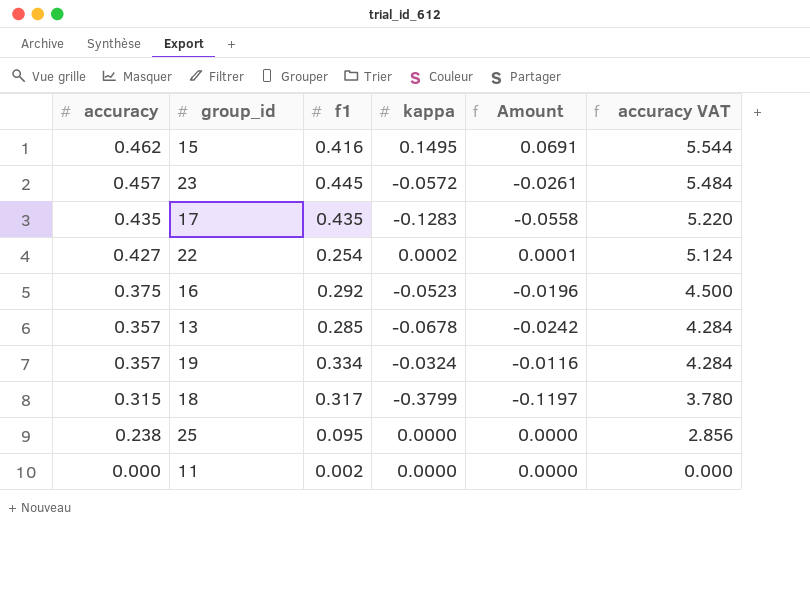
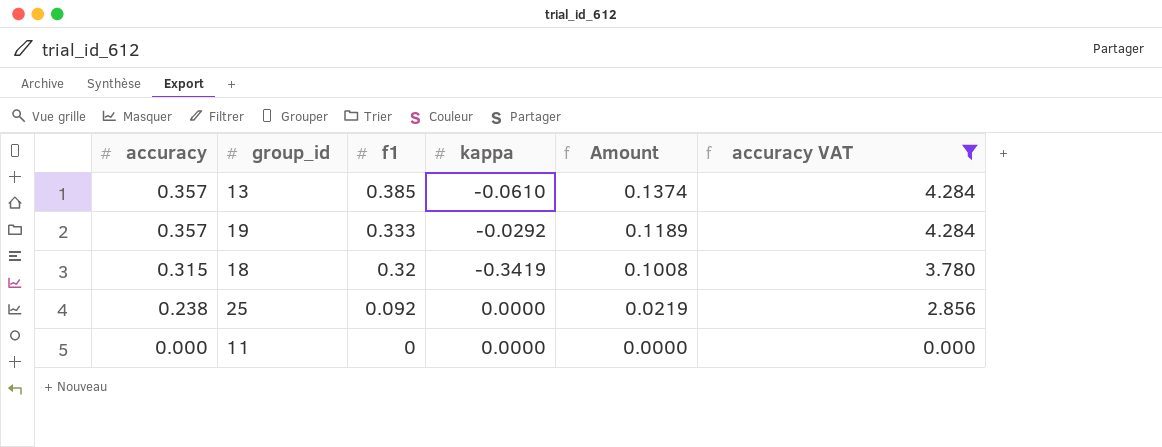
filter: none -> accuracy VAT <= 4.284
column Amount | formula: [accuracy] * [kappa] -> [accuracy] * [f1]
13 | f1: 0.285 -> 0.385
13 | kappa: -0.0678 -> -0.0610
19 | f1: 0.334 -> 0.333
19 | kappa: -0.0324 -> -0.0292
18 | f1: 0.317 -> 0.32
18 | kappa: -0.3799 -> -0.3419
25 | f1: 0.095 -> 0.092
11 | f1: 0.002 -> 0

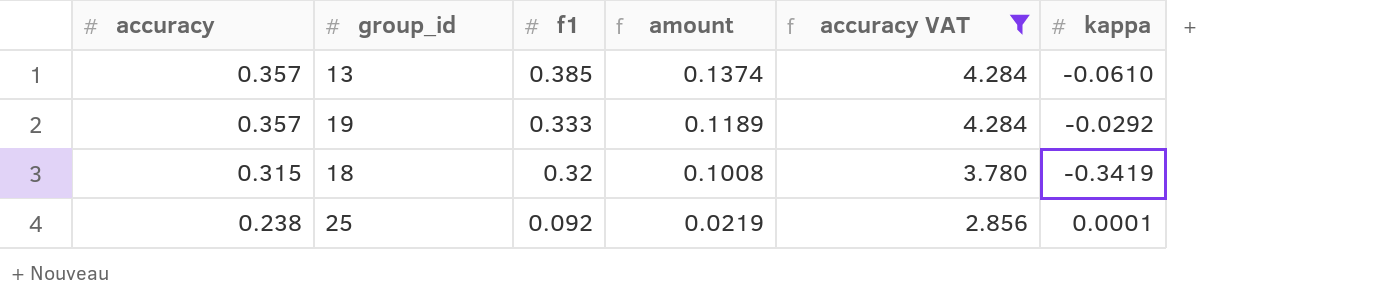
column name: Amount -> amount
column kappa | position: 4 -> 6
row 11: 0.000 | 0 | 0.0000 | 0.0000 | 0.000 -> none
25 | kappa: 0.0000 -> 0.0001

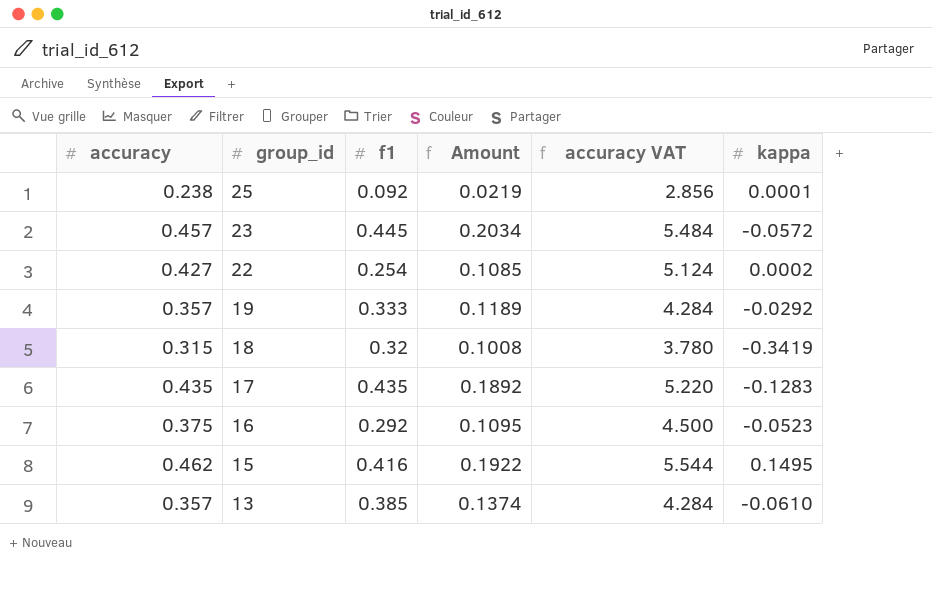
filter: accuracy VAT <= 4.284 -> none
row order: accuracy descending -> group_id descending
column name: amount -> Amount

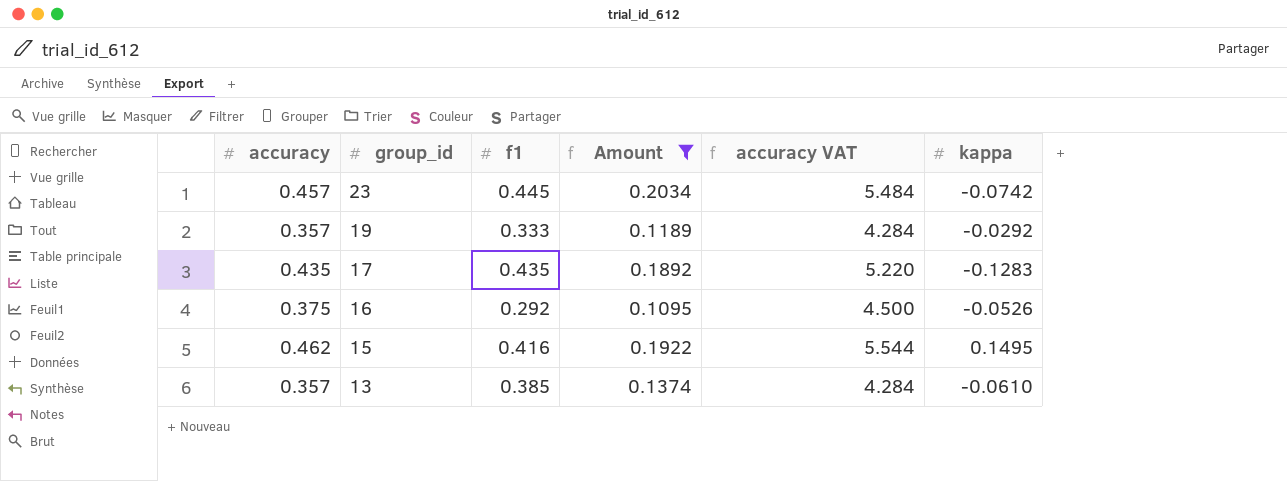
filter: none -> Amount >= 0.1095
23 | kappa: -0.0572 -> -0.0742
16 | kappa: -0.0523 -> -0.0526

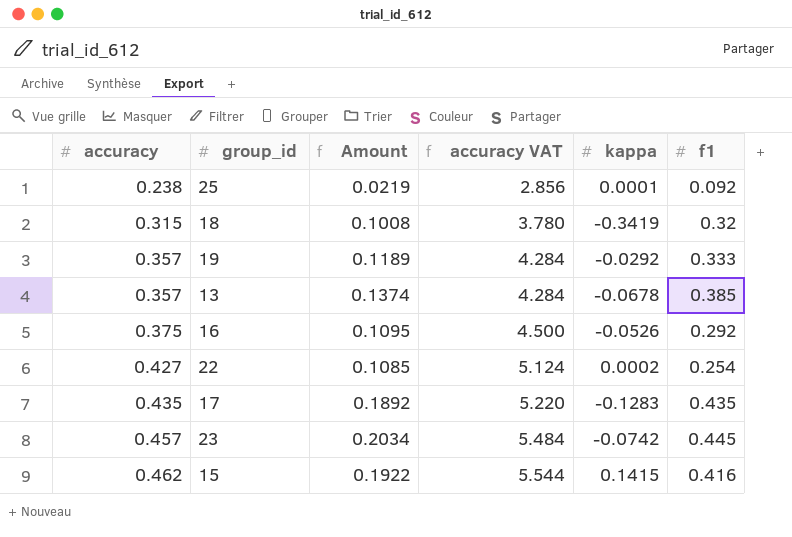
filter: Amount >= 0.1095 -> none
row order: group_id descending -> accuracy ascending
column f1 | position: 3 -> 6
13 | kappa: -0.0610 -> -0.0678
15 | kappa: 0.1495 -> 0.1415

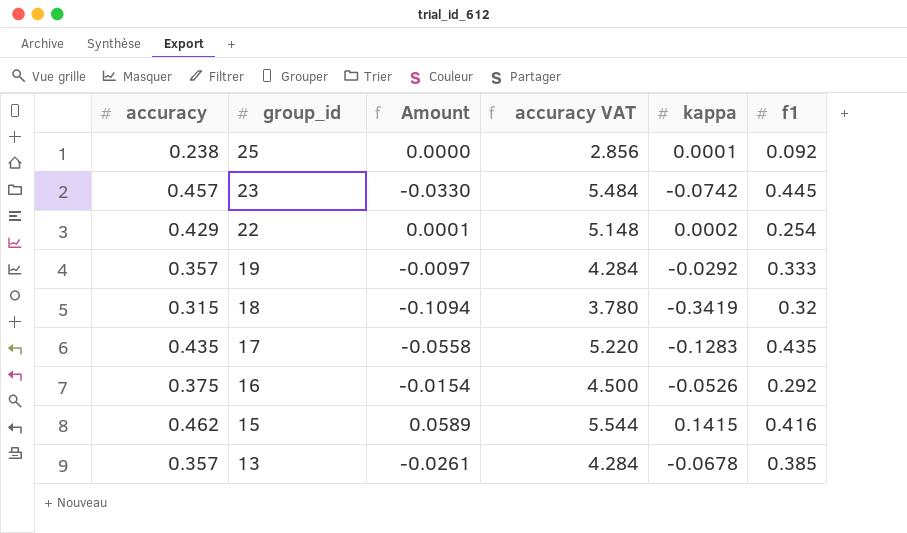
row order: accuracy ascending -> group_id descending
column Amount | formula: [accuracy] * [f1] -> [kappa] * [f1]
22 | accuracy: 0.427 -> 0.429
22 | accuracy VAT: 5.124 -> 5.148

